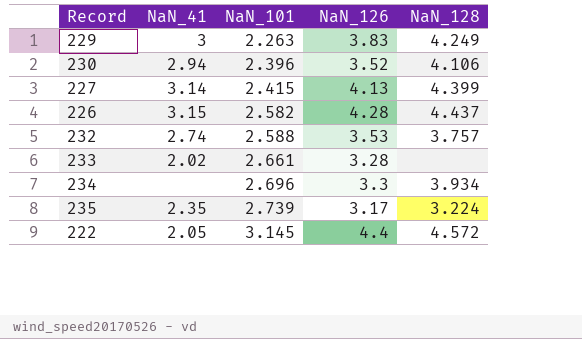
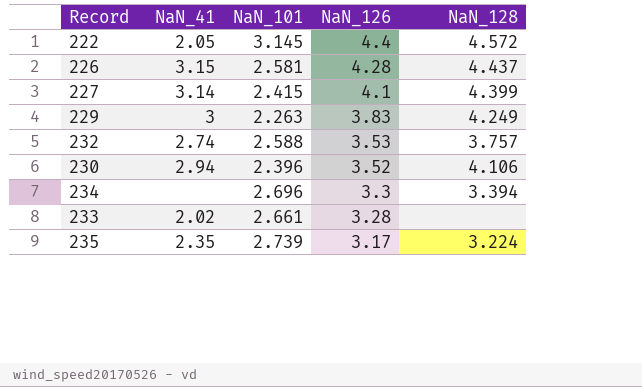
row order: NaN_101 ascending -> NaN_126 descending
226 | NaN_101: 2.582 -> 2.581
227 | NaN_126: 4.13 -> 4.1
234 | NaN_128: 3.934 -> 3.394

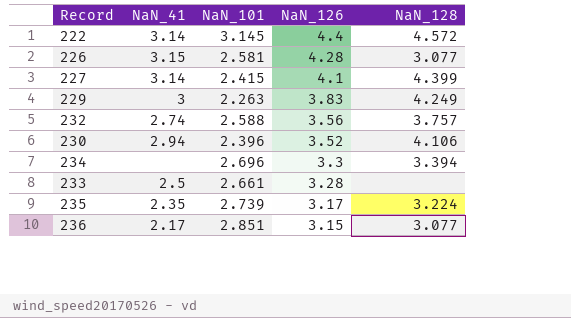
222 | NaN_41: 2.05 -> 3.14
226 | NaN_128: 4.437 -> 3.077
232 | NaN_126: 3.53 -> 3.56
233 | NaN_41: 2.02 -> 2.5
row 236: none -> 2.17 | 2.851 | 3.15 | 3.077

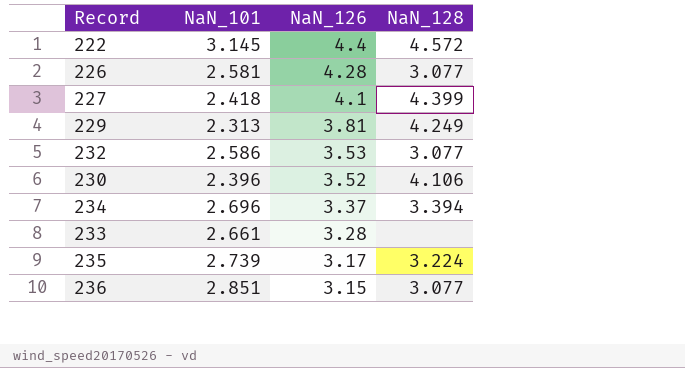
column NaN_41 | position: 2 -> none
227 | NaN_101: 2.415 -> 2.418
229 | NaN_101: 2.263 -> 2.313
229 | NaN_126: 3.83 -> 3.81
232 | NaN_101: 2.588 -> 2.586
232 | NaN_126: 3.56 -> 3.53
232 | NaN_128: 3.757 -> 3.077
234 | NaN_126: 3.3 -> 3.37

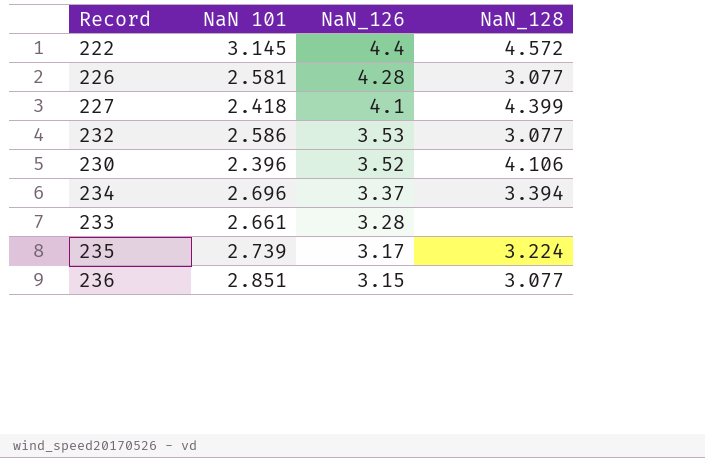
column name: NaN_101 -> NaN 101
row 229: 2.313 | 3.81 | 4.249 -> none

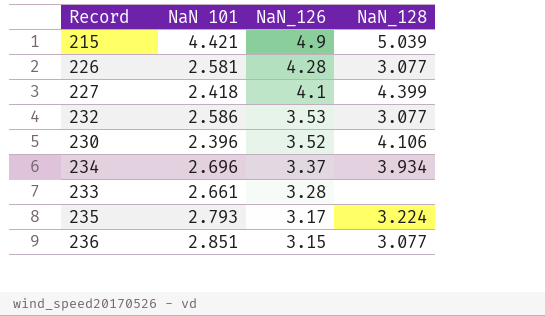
row 222: 3.145 | 4.4 | 4.572 -> none
row 215: none -> 4.421 | 4.9 | 5.039
234 | NaN_128: 3.394 -> 3.934
235 | NaN 101: 2.739 -> 2.793

